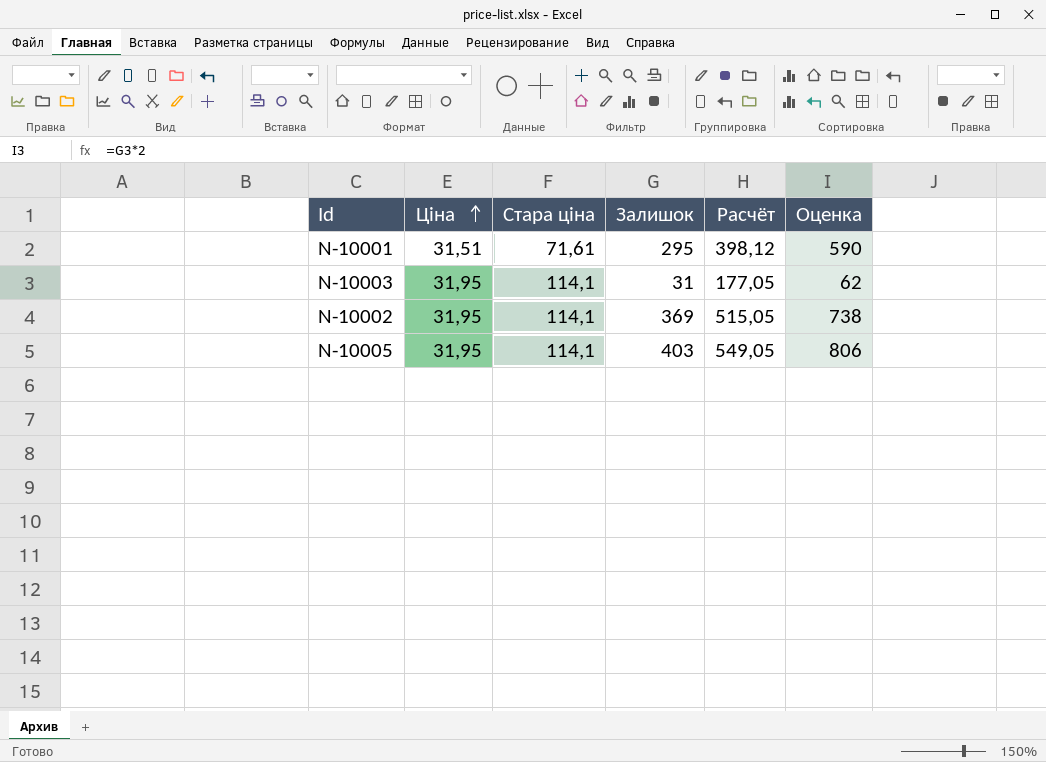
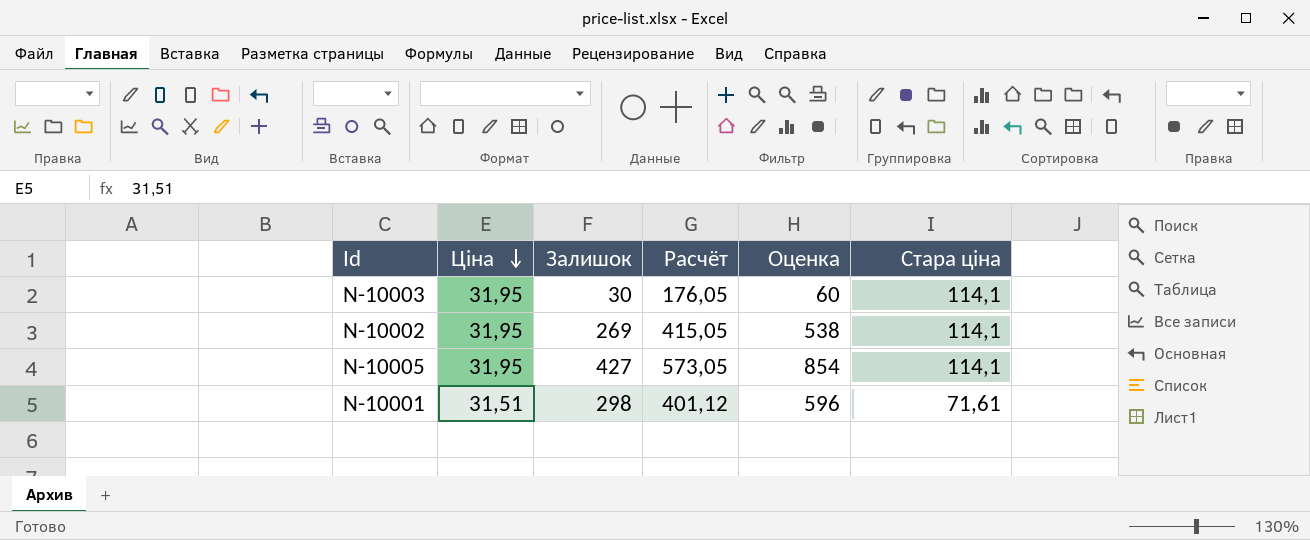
row order: Ціна ascending -> Ціна descending
column Стара ціна | position: 3 -> 6
N-10003 | Залишок: 31 -> 30
N-10003 | Расчёт: 177,05 -> 176,05
N-10003 | Оценка: 62 -> 60
N-10002 | Залишок: 369 -> 269
N-10002 | Расчёт: 515,05 -> 415,05
N-10002 | Оценка: 738 -> 538
N-10005 | Залишок: 403 -> 427
N-10005 | Расчёт: 549,05 -> 573,05
N-10005 | Оценка: 806 -> 854
N-10001 | Залишок: 295 -> 298
N-10001 | Расчёт: 398,12 -> 401,12
N-10001 | Оценка: 590 -> 596

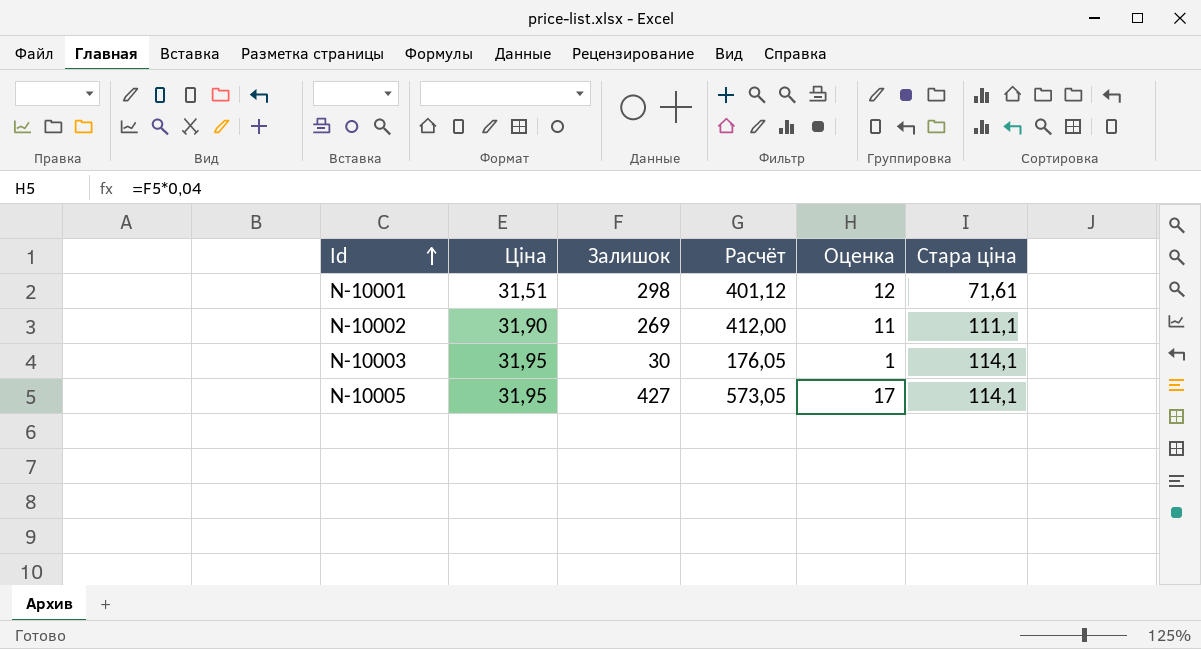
row order: Ціна descending -> Id ascending
column Оценка | formula: [Залишок] * 2 -> [Залишок] * 0,04
N-10002 | Ціна: 31,95 -> 31,90
N-10002 | Расчёт: 415,05 -> 412,00
N-10002 | Стара ціна: 114,1 -> 111,1

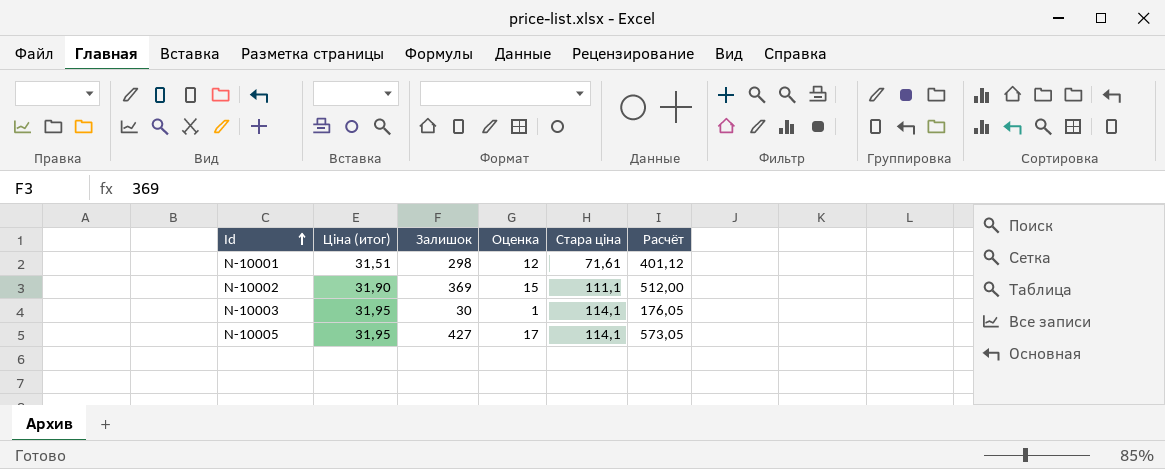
column name: Ціна -> Ціна (итог)
column Расчёт | position: 4 -> 6
N-10002 | Залишок: 269 -> 369
N-10002 | Оценка: 11 -> 15
N-10002 | Расчёт: 412,00 -> 512,00

